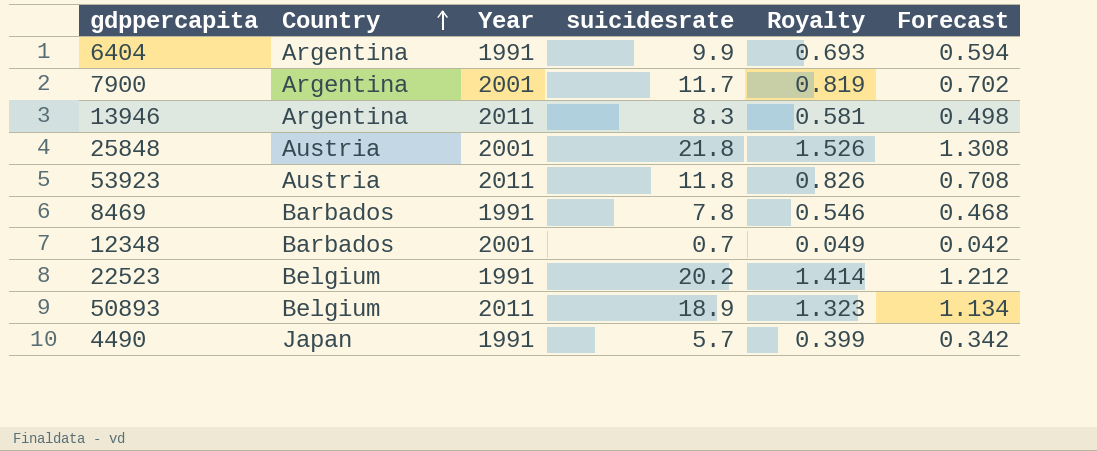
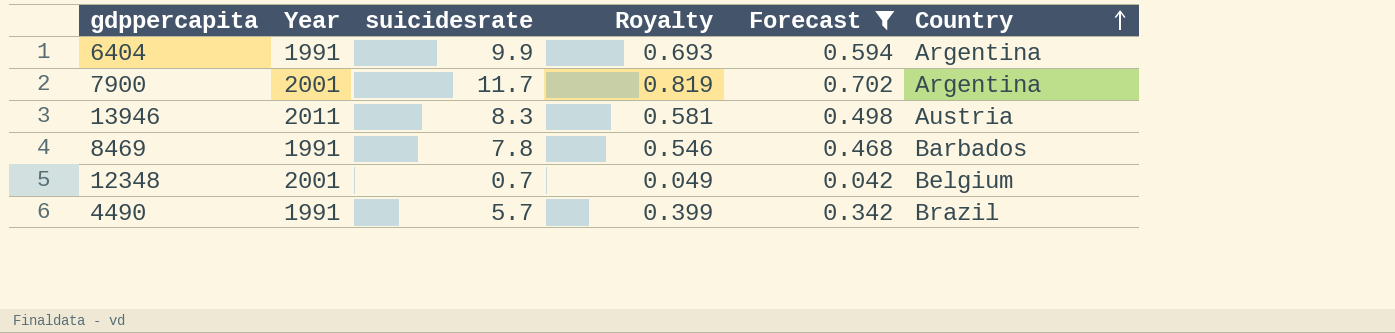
filter: none -> Forecast <= 0.702
column Country | position: 2 -> 6
13946 | Country: Argentina -> Austria
12348 | Country: Barbados -> Belgium
4490 | Country: Japan -> Brazil

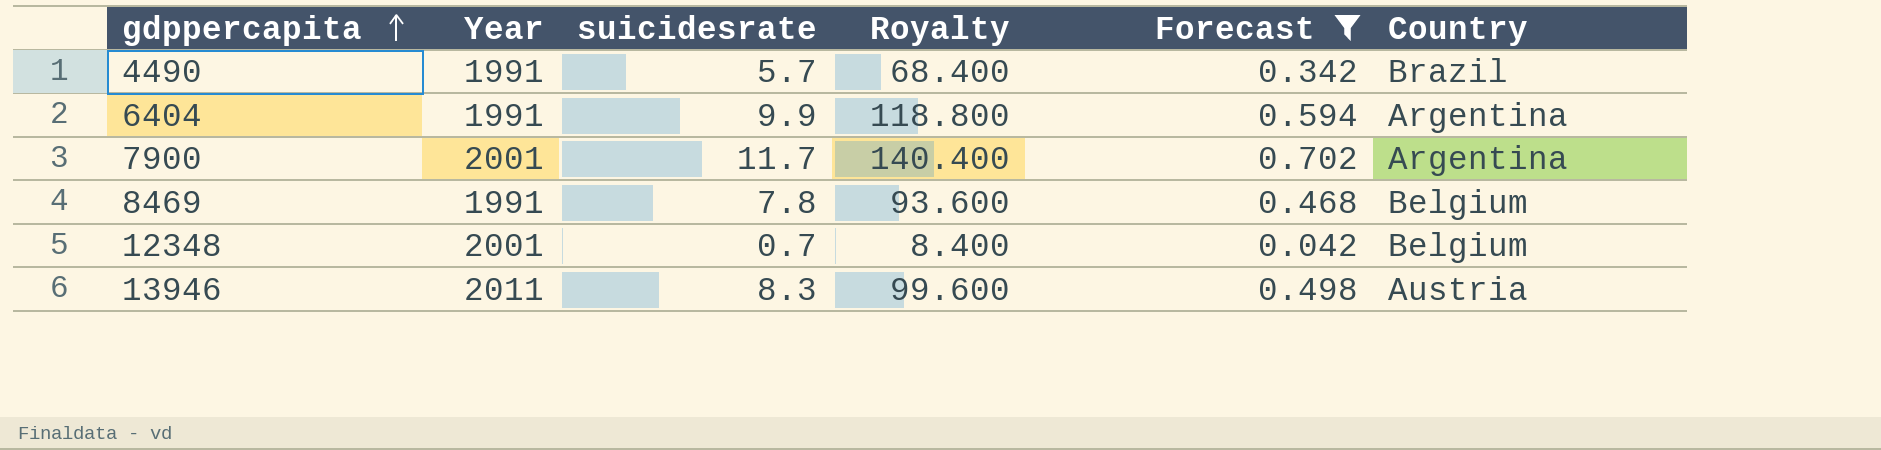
row order: Country ascending -> gdppercapita ascending
column Royalty | formula: [suicidesrate] * 0.07 -> [suicidesrate] * 12
8469 | Country: Barbados -> Belgium

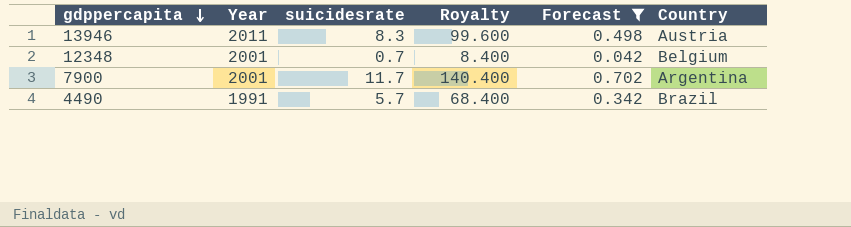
row order: gdppercapita ascending -> gdppercapita descending
row 6404: 1991 | 9.9 | 118.800 | 0.594 | Argentina -> none
row 8469: 1991 | 7.8 | 93.600 | 0.468 | Belgium -> none

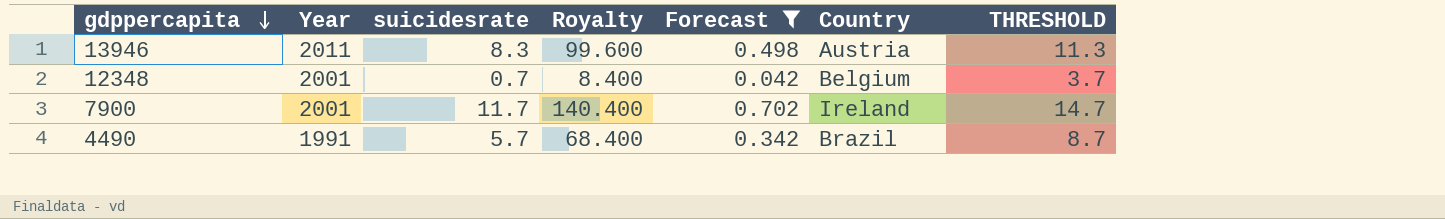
column THRESHOLD | formula: none -> [suicidesrate] + 3
7900 | Country: Argentina -> Ireland

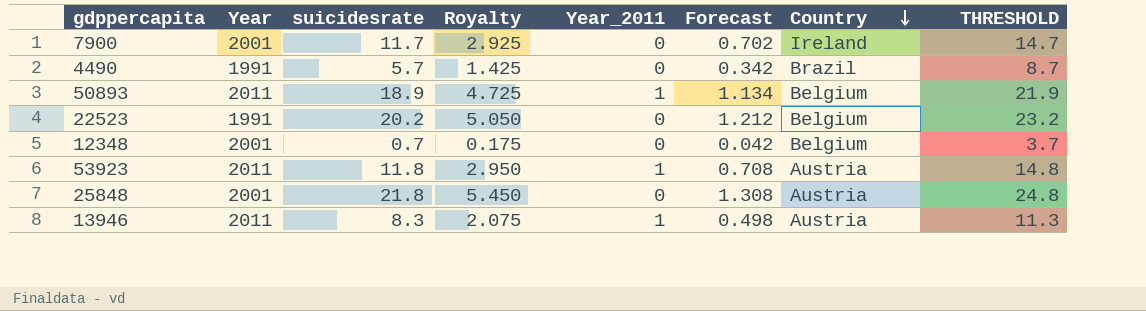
filter: Forecast <= 0.702 -> none
row order: gdppercapita descending -> Country descending
column Royalty | formula: [suicidesrate] * 12 -> [suicidesrate] * 0.25
column Year_2011 | position: none -> 5

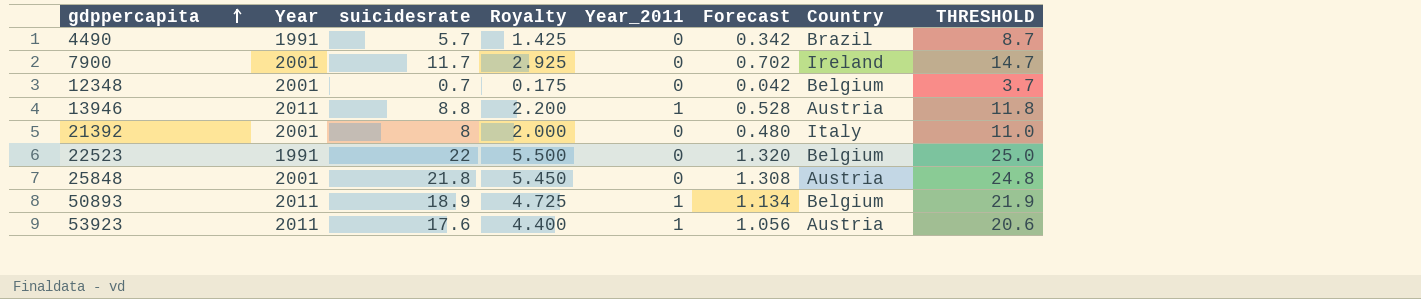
row order: Country descending -> gdppercapita ascending
13946 | suicidesrate: 8.3 -> 8.8
13946 | Royalty: 2.075 -> 2.200
13946 | Forecast: 0.498 -> 0.528
13946 | THRESHOLD: 11.3 -> 11.8
row 21392: none -> 2001 | 8 | 2.000 | 0 | 0.480 | Italy | 11.0
22523 | suicidesrate: 20.2 -> 22
22523 | Royalty: 5.050 -> 5.500
22523 | Forecast: 1.212 -> 1.320
22523 | THRESHOLD: 23.2 -> 25.0
53923 | suicidesrate: 11.8 -> 17.6
53923 | Royalty: 2.950 -> 4.400
53923 | Forecast: 0.708 -> 1.056
53923 | THRESHOLD: 14.8 -> 20.6

